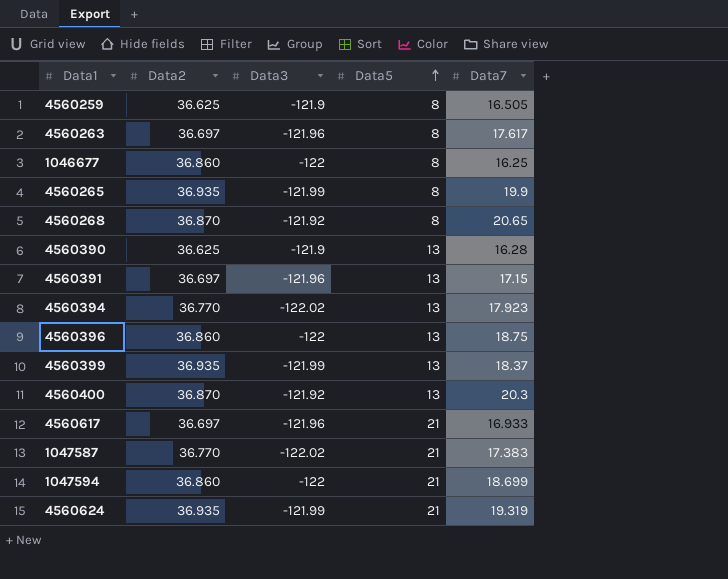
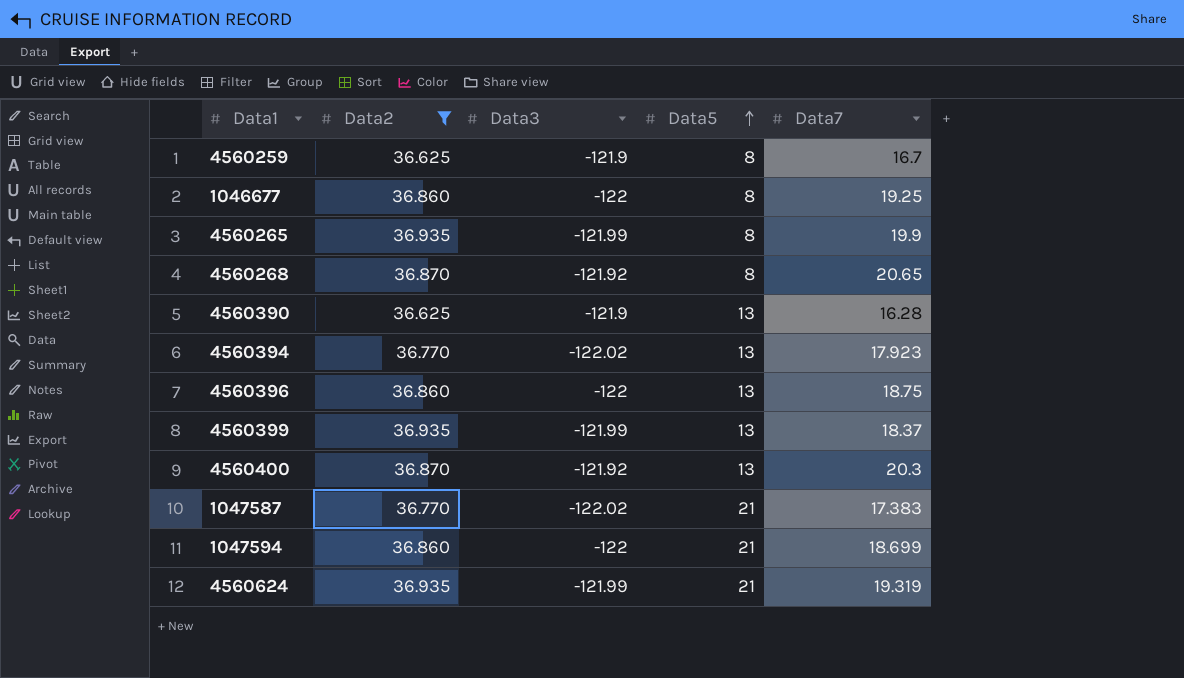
filter: none -> Data2 != 36.697
4560259 | Data7: 16.505 -> 16.7
1046677 | Data7: 16.25 -> 19.25

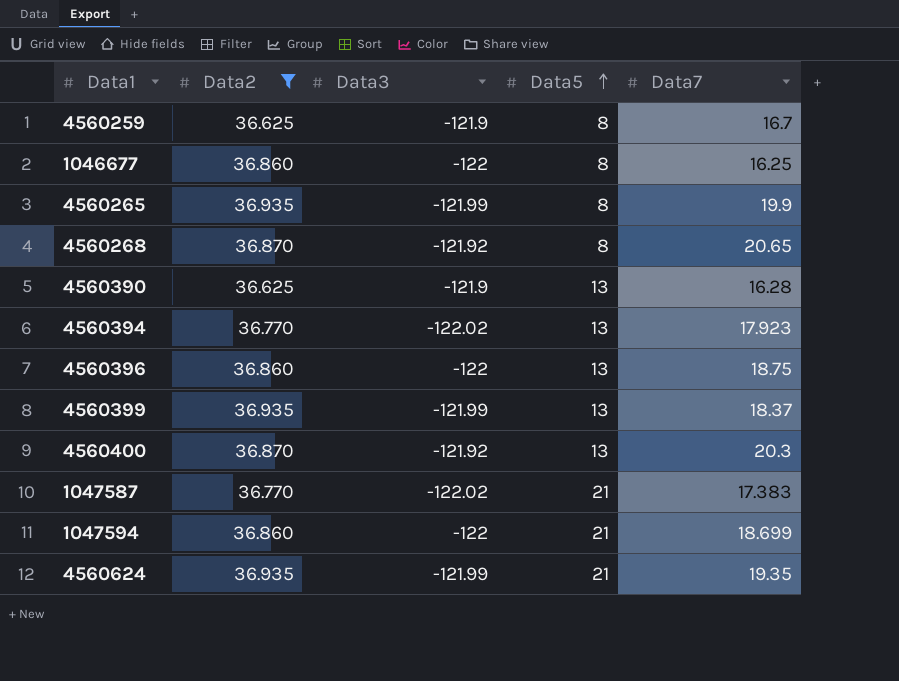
1046677 | Data7: 19.25 -> 16.25
4560624 | Data7: 19.319 -> 19.35

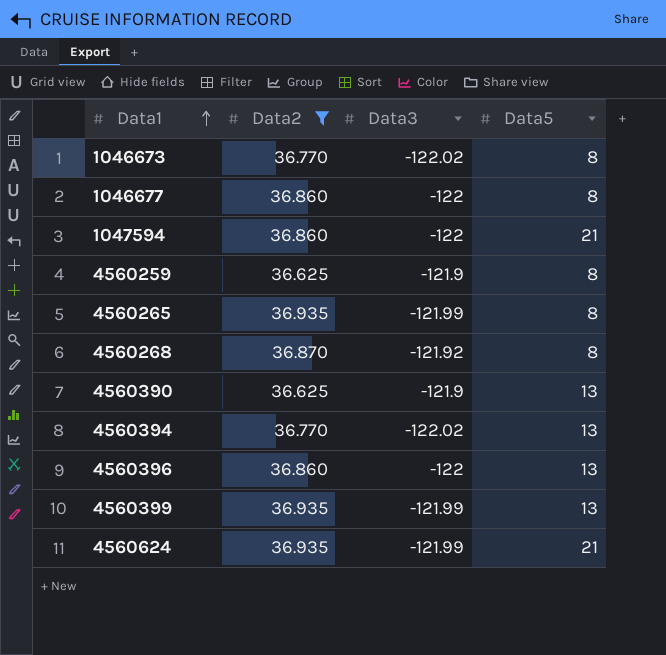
row order: Data5 ascending -> Data1 ascending
column Data7 | position: 5 -> none
row 4560400: 36.870 | -121.92 | 13 | 20.3 -> none
row 1047587: 36.770 | -122.02 | 21 | 17.383 -> none
row 1046673: none -> 36.770 | -122.02 | 8

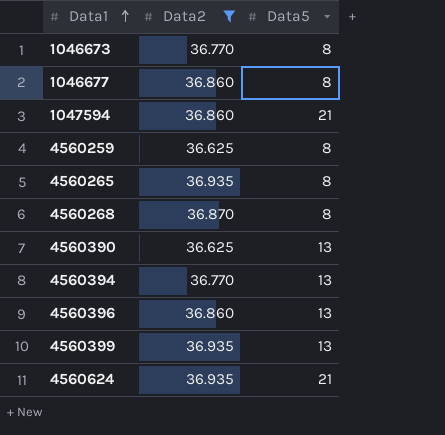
column Data3 | position: 3 -> none

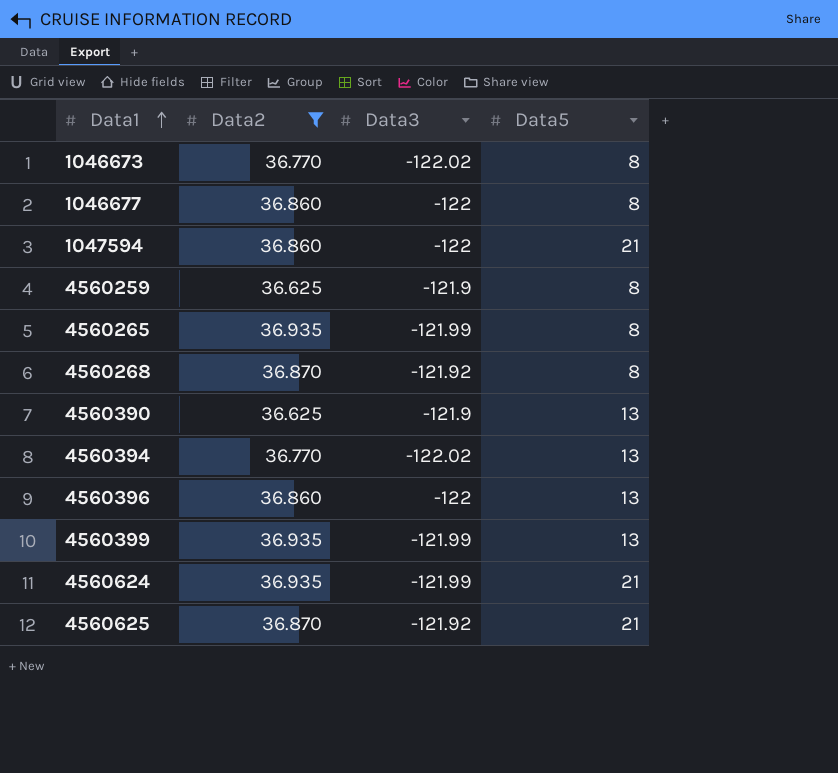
column Data3 | position: none -> 3
row 4560625: none -> 36.870 | -121.92 | 21

